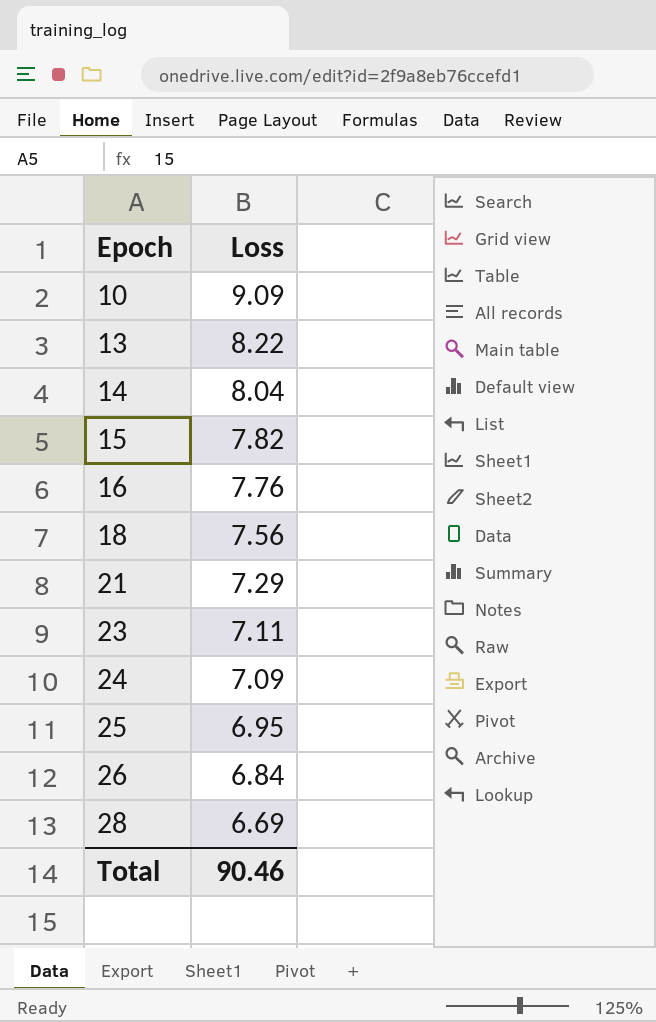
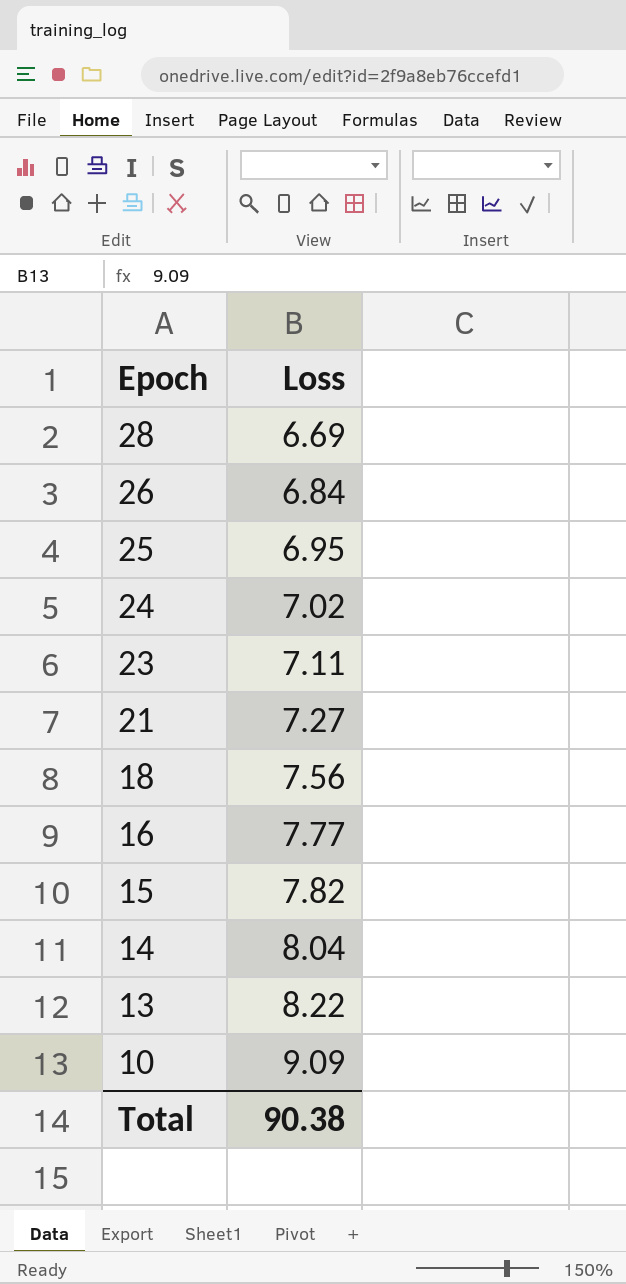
row order: Epoch ascending -> Epoch descending
24 | Loss: 7.09 -> 7.02
21 | Loss: 7.29 -> 7.27
16 | Loss: 7.76 -> 7.77
Total | Loss: 90.46 -> 90.38

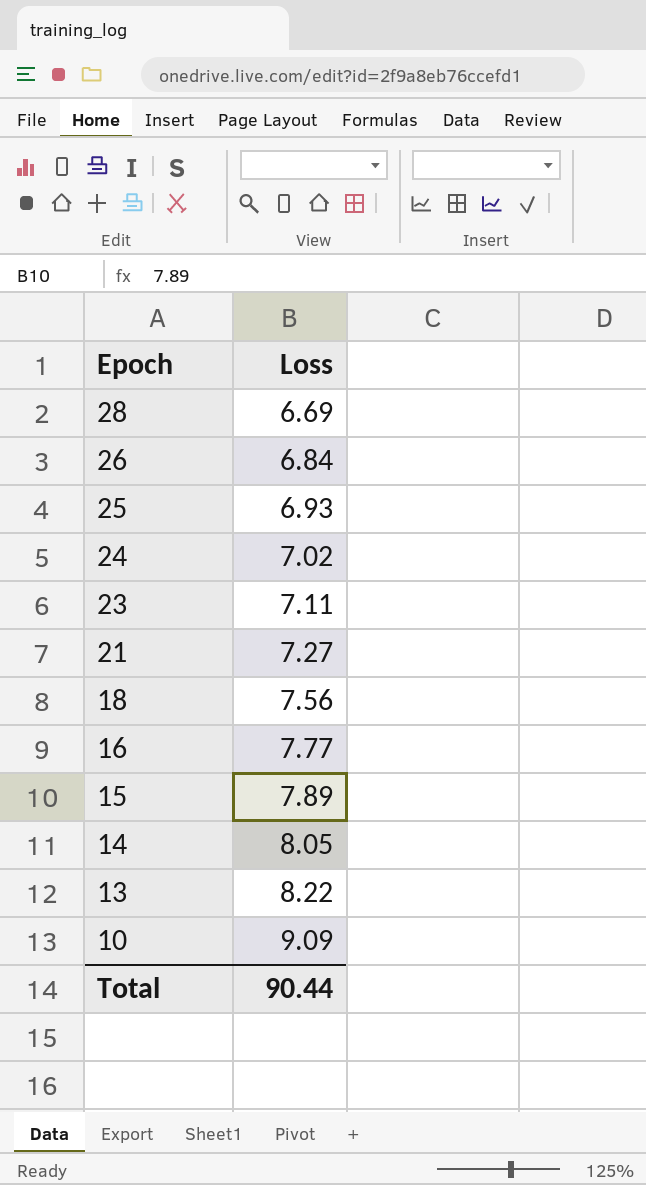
25 | Loss: 6.95 -> 6.93
15 | Loss: 7.82 -> 7.89
14 | Loss: 8.04 -> 8.05
Total | Loss: 90.38 -> 90.44

